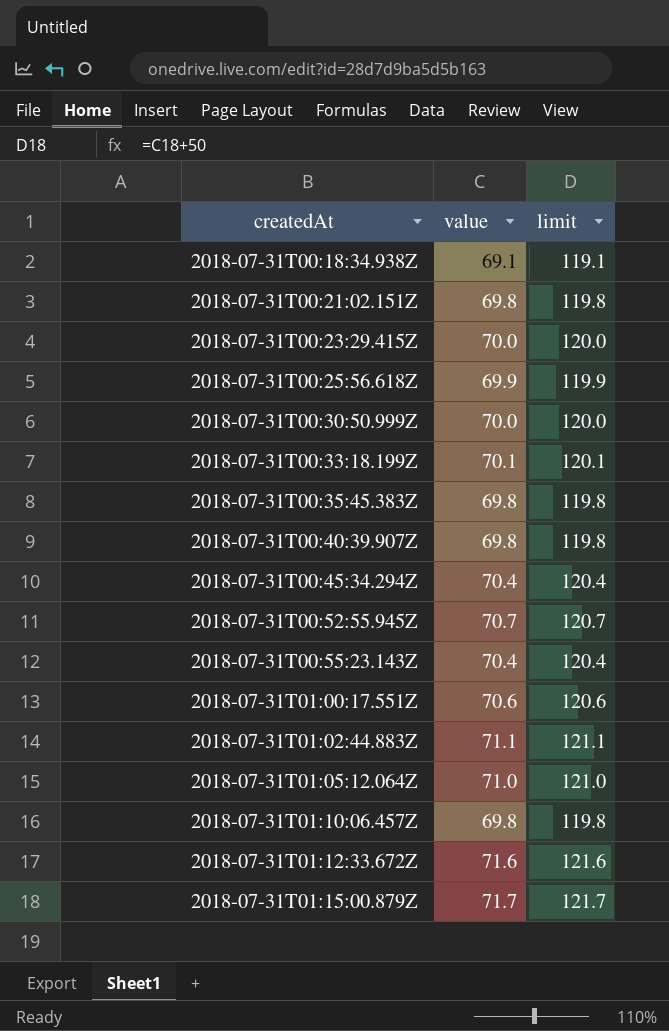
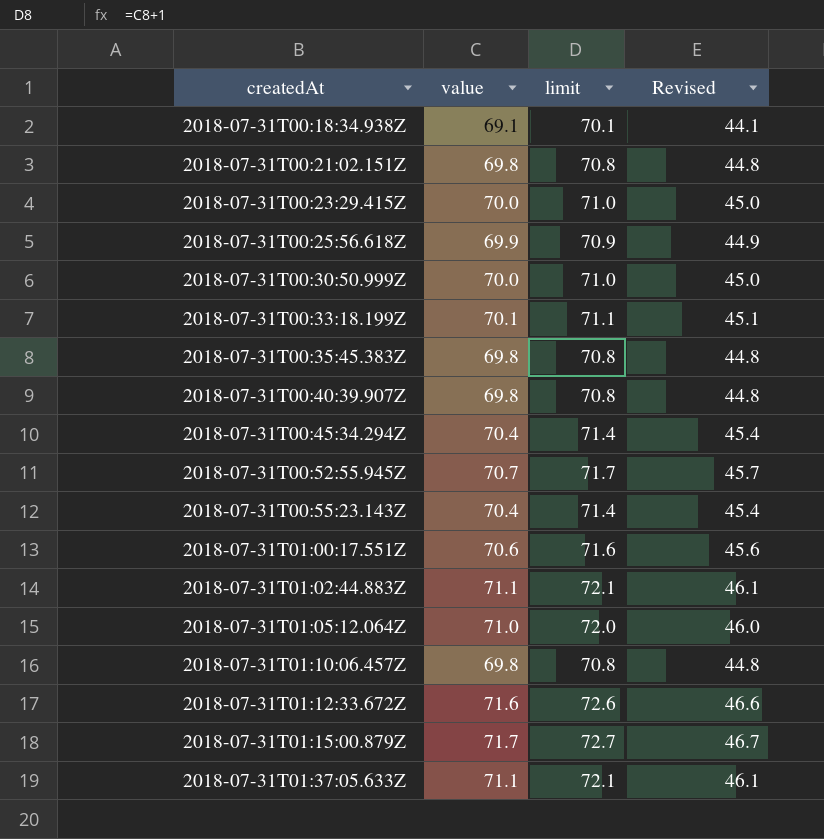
column limit | formula: [value] + 50 -> [value] + 1
column Revised | formula: none -> [value] - 25
row 2018-07-31T01:37:05.633Z: none -> 71.1 | 72.1 | 46.1

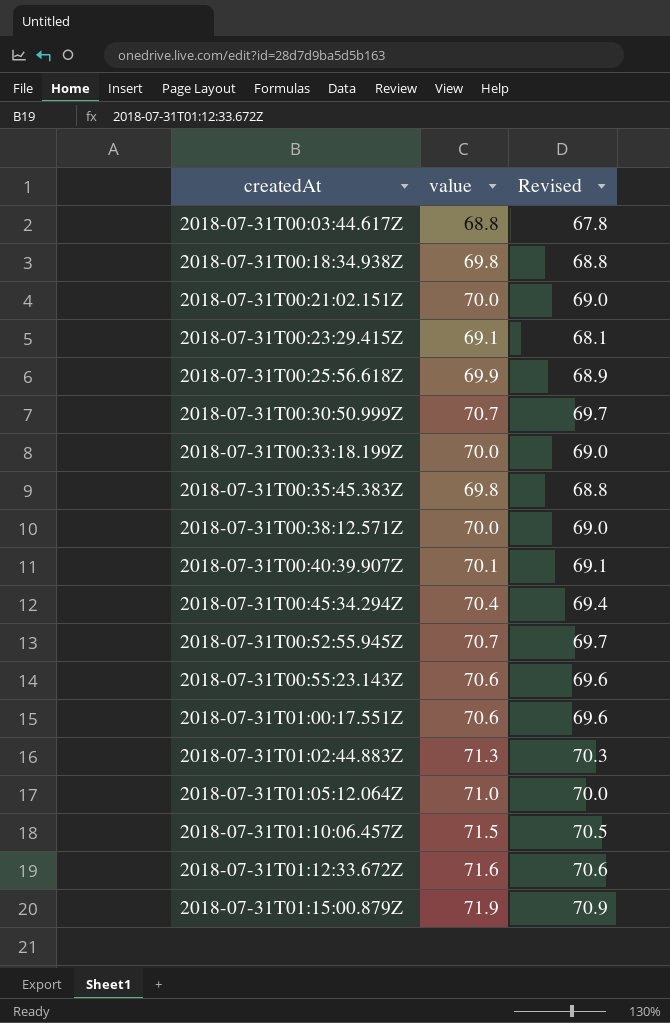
column limit | formula: [value] + 1 -> none
column Revised | formula: [value] - 25 -> [value] - 1
row 2018-07-31T01:37:05.633Z: 71.1 | 72.1 | 46.1 -> none
row 2018-07-31T00:03:44.617Z: none -> 68.8 | 67.8
2018-07-31T00:18:34.938Z | value: 69.1 -> 69.8
2018-07-31T00:21:02.151Z | value: 69.8 -> 70.0
2018-07-31T00:23:29.415Z | value: 70.0 -> 69.1
2018-07-31T00:30:50.999Z | value: 70.0 -> 70.7
2018-07-31T00:33:18.199Z | value: 70.1 -> 70.0
row 2018-07-31T00:38:12.571Z: none -> 70.0 | 69.0
2018-07-31T00:40:39.907Z | value: 69.8 -> 70.1
2018-07-31T00:55:23.143Z | value: 70.4 -> 70.6
2018-07-31T01:02:44.883Z | value: 71.1 -> 71.3
2018-07-31T01:10:06.457Z | value: 69.8 -> 71.5
2018-07-31T01:15:00.879Z | value: 71.7 -> 71.9

